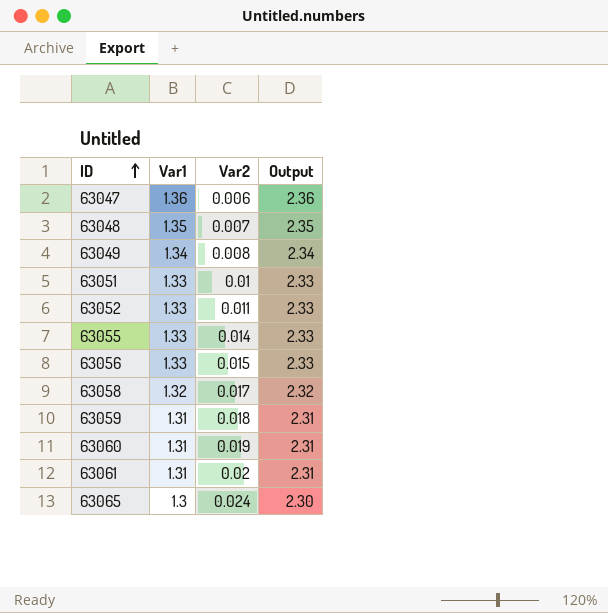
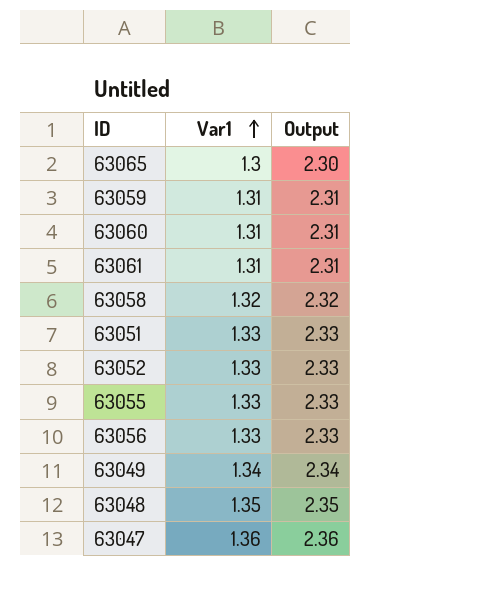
row order: ID ascending -> Var1 ascending
column Var2 | position: 3 -> none

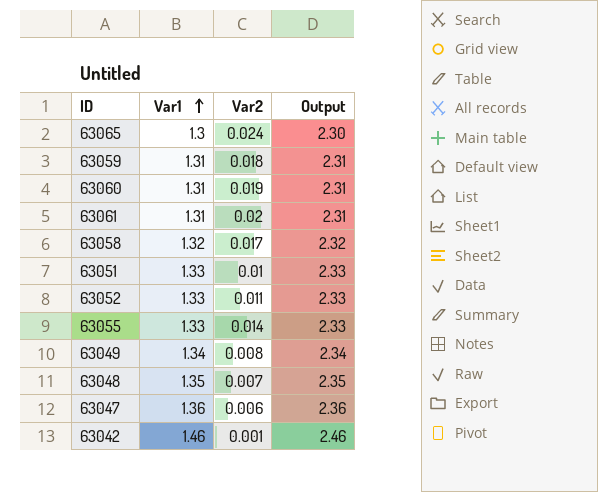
column Var2 | position: none -> 3
row 63056: 1.33 | 2.33 -> none
row 63042: none -> 1.46 | 0.001 | 2.46

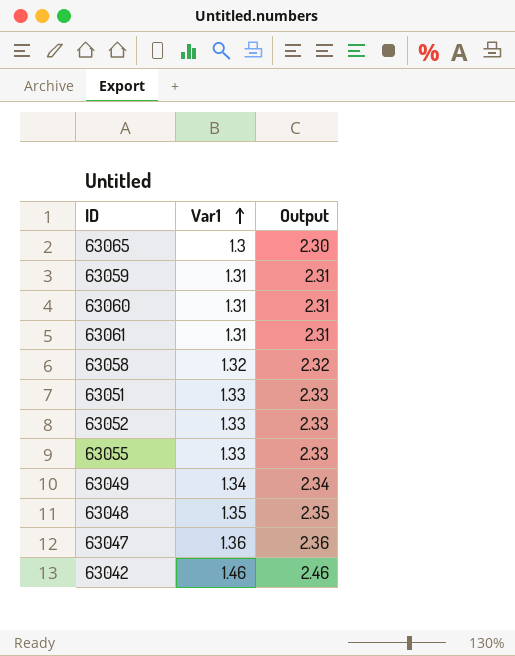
column Var2 | position: 3 -> none

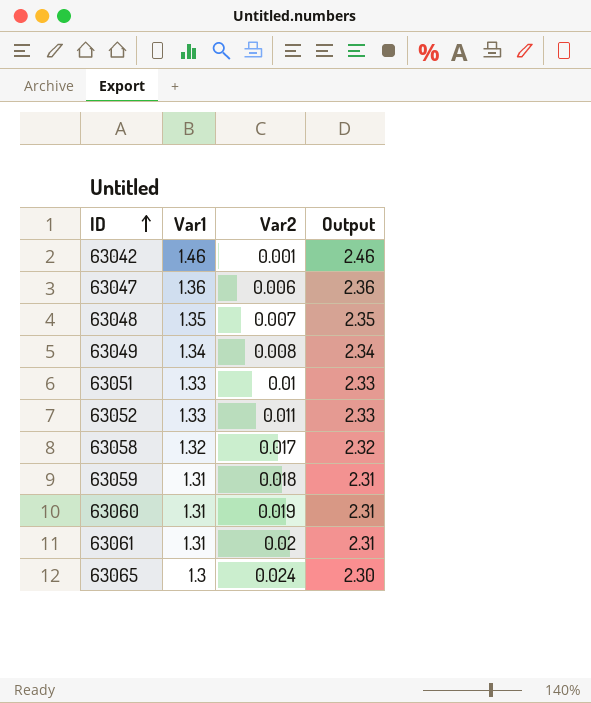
row order: Var1 ascending -> ID ascending
column Var2 | position: none -> 3
row 63055: 1.33 | 2.33 -> none

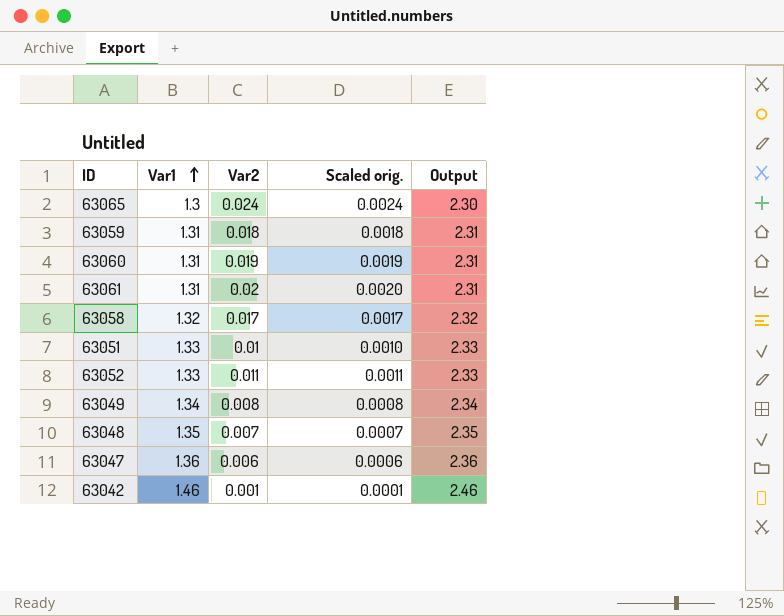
row order: ID ascending -> Var1 ascending
column Scaled orig. | formula: none -> [Var2] * 0.1

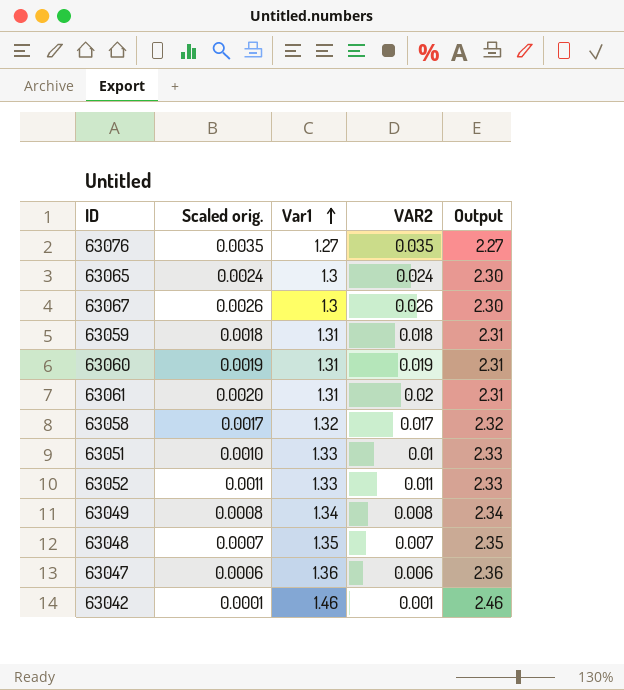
column Scaled orig. | position: 4 -> 2
column name: Var2 -> VAR2
row 63076: none -> 0.0035 | 1.27 | 0.035 | 2.27
row 63067: none -> 0.0026 | 1.3 | 0.026 | 2.30

